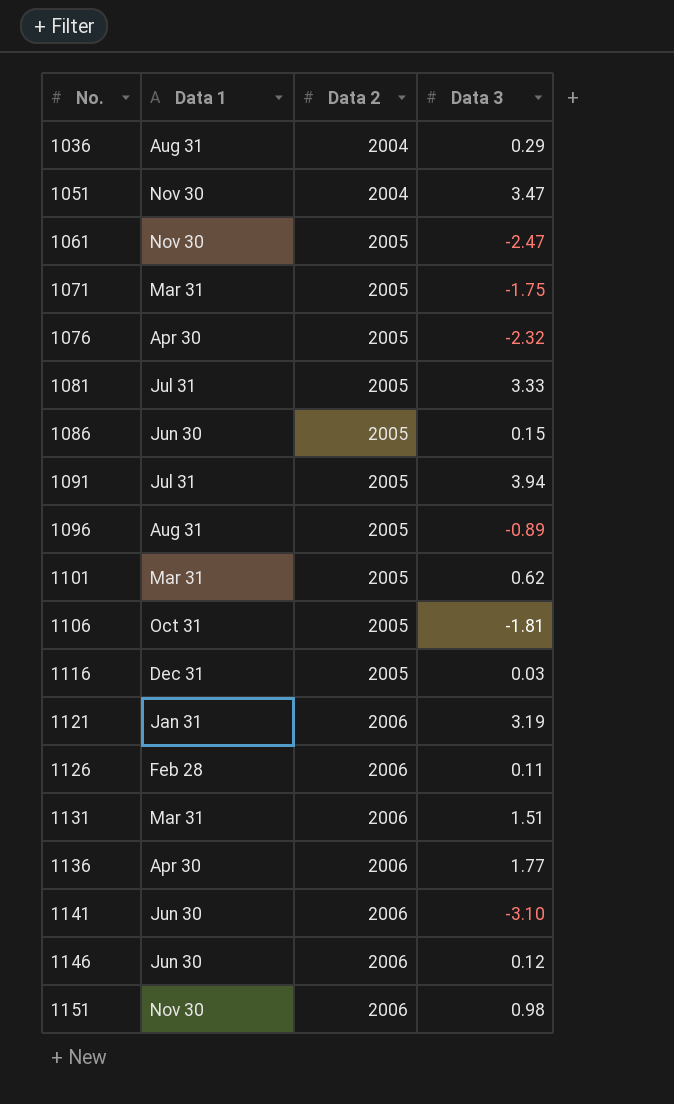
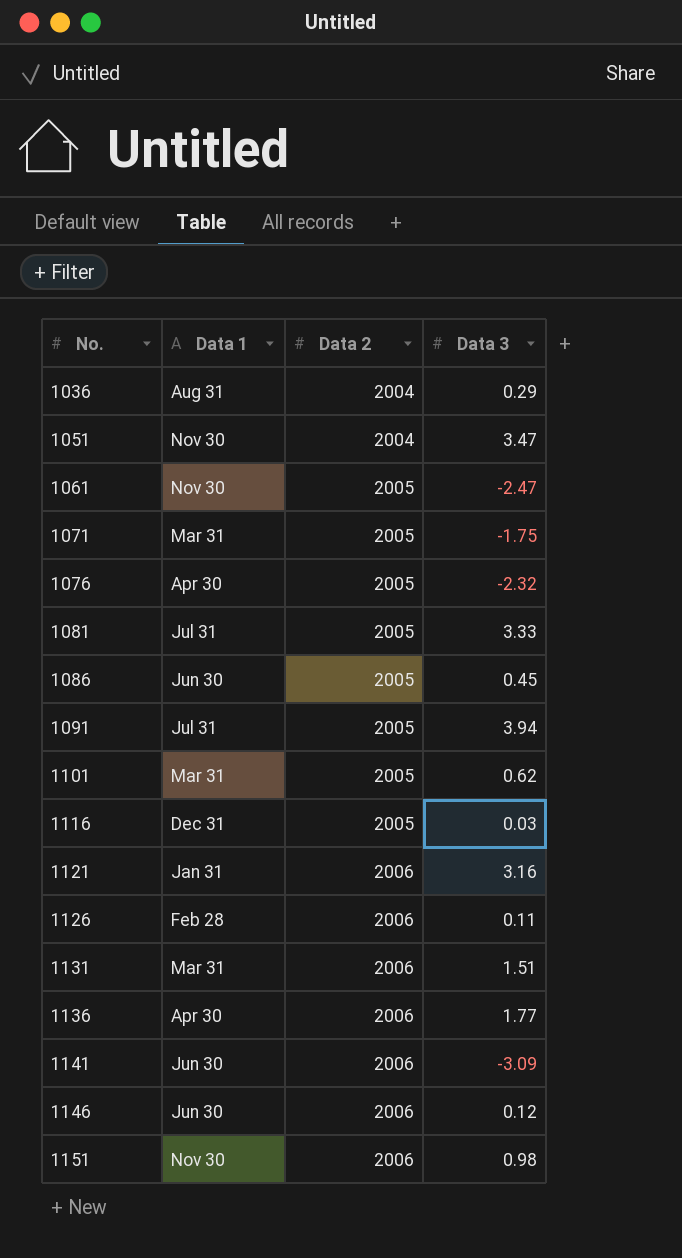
row 1096: Aug 31 | 2005 | -0.89 -> none
row 1106: Oct 31 | 2005 | -1.81 -> none
1086 | Data 3: 0.15 -> 0.45
1121 | Data 3: 3.19 -> 3.16
1141 | Data 3: -3.10 -> -3.09

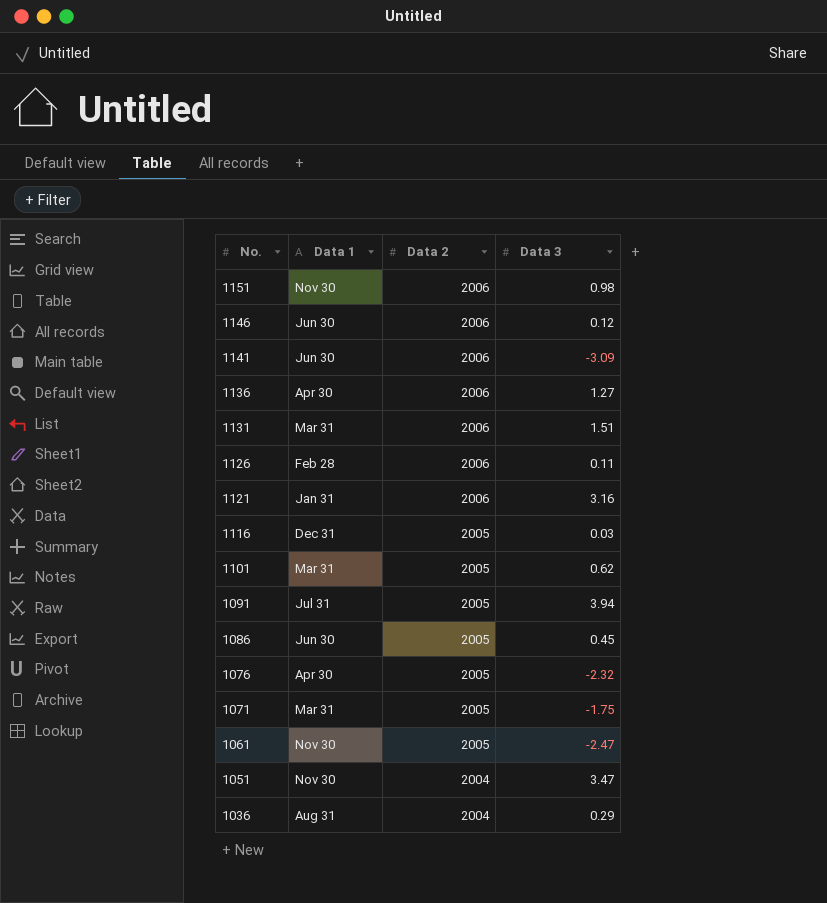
row order: No. ascending -> No. descending
row 1081: Jul 31 | 2005 | 3.33 -> none
1136 | Data 3: 1.77 -> 1.27

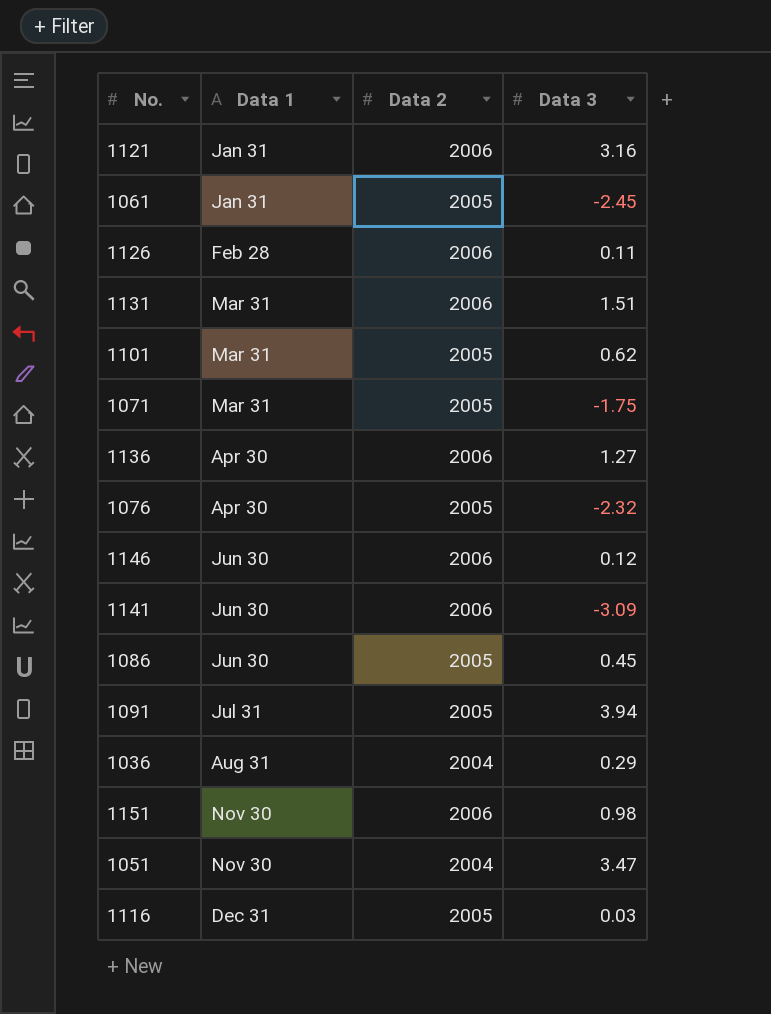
row order: No. descending -> Data 1 ascending
1061 | Data 1: Nov 30 -> Jan 31
1061 | Data 3: -2.47 -> -2.45

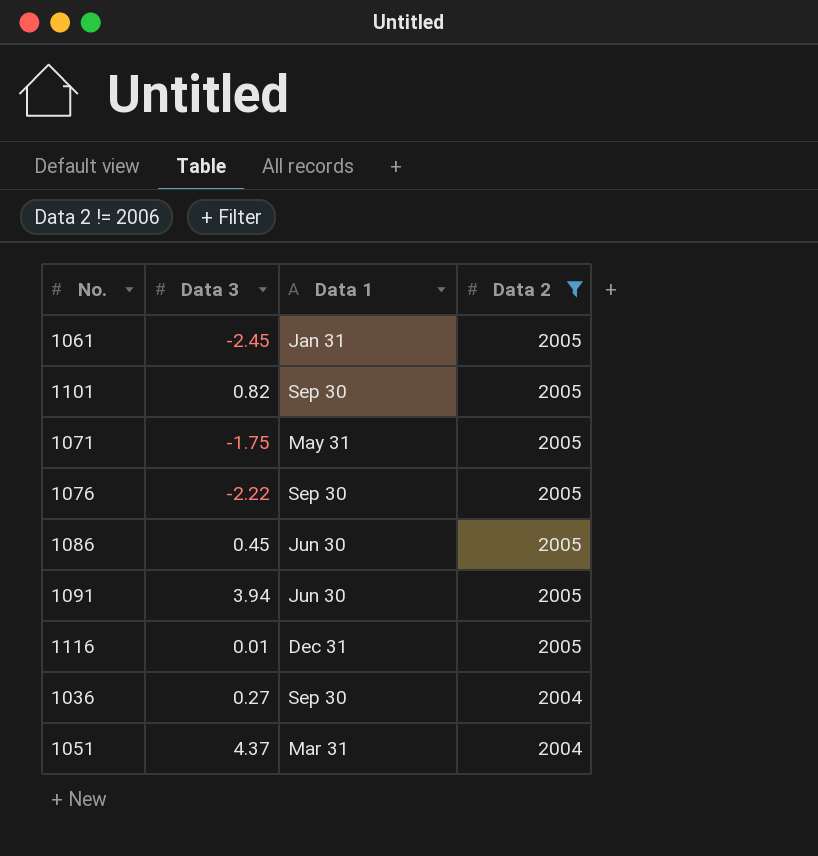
filter: none -> Data 2 != 2006
row order: Data 1 ascending -> Data 2 descending
column Data 3 | position: 4 -> 2
1101 | Data 3: 0.62 -> 0.82
1101 | Data 1: Mar 31 -> Sep 30
1071 | Data 1: Mar 31 -> May 31
1076 | Data 3: -2.32 -> -2.22
1076 | Data 1: Apr 30 -> Sep 30
1091 | Data 1: Jul 31 -> Jun 30
1116 | Data 3: 0.03 -> 0.01
1036 | Data 3: 0.29 -> 0.27
1036 | Data 1: Aug 31 -> Sep 30
1051 | Data 3: 3.47 -> 4.37
1051 | Data 1: Nov 30 -> Mar 31

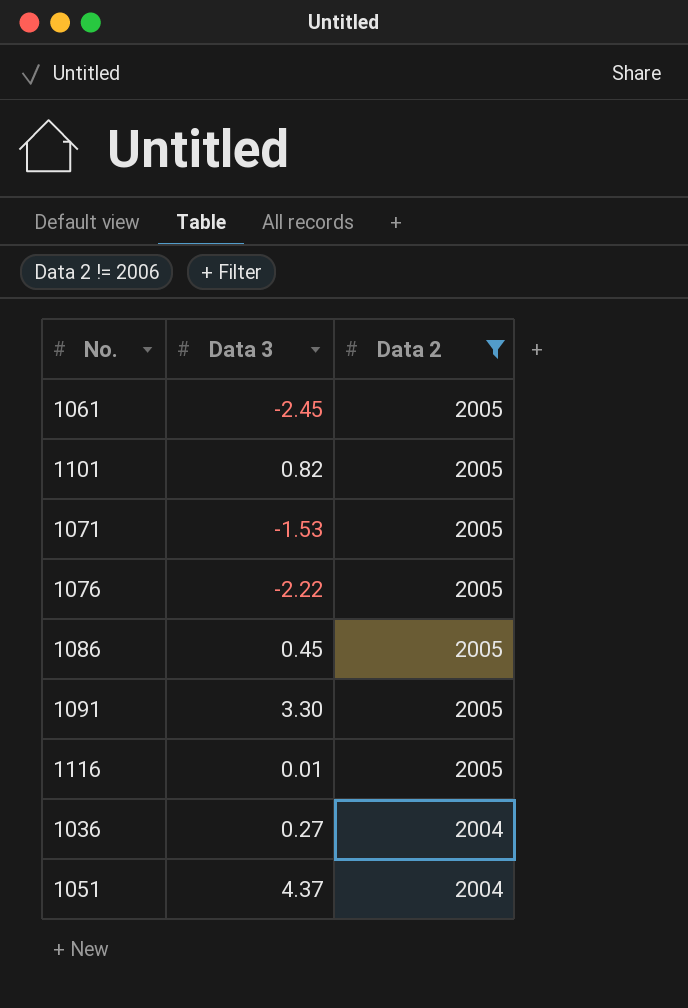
column Data 1 | position: 3 -> none
1071 | Data 3: -1.75 -> -1.53
1091 | Data 3: 3.94 -> 3.30

